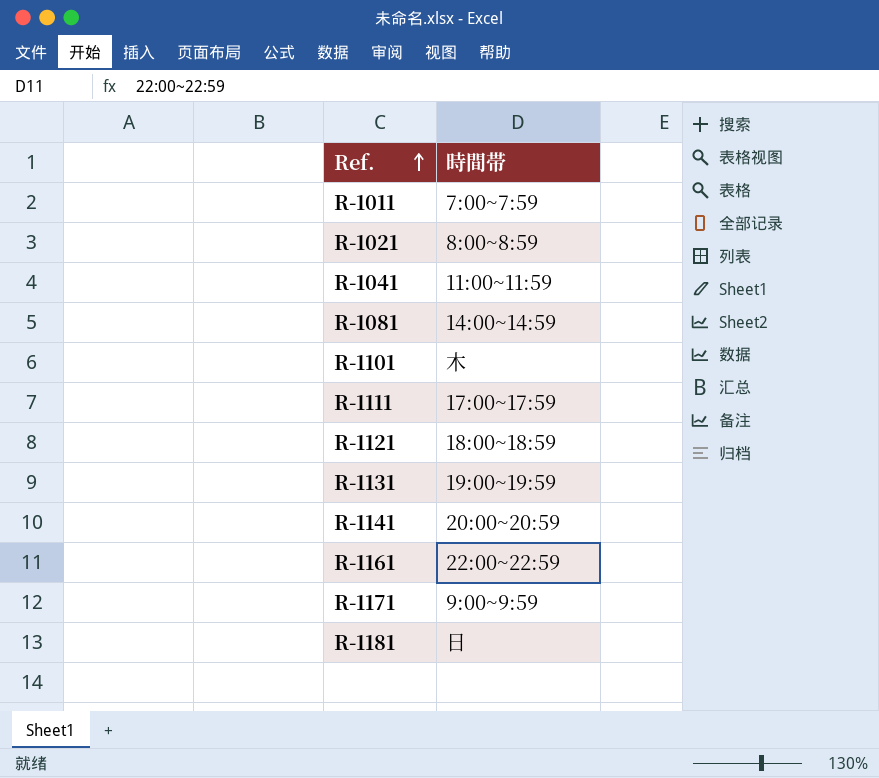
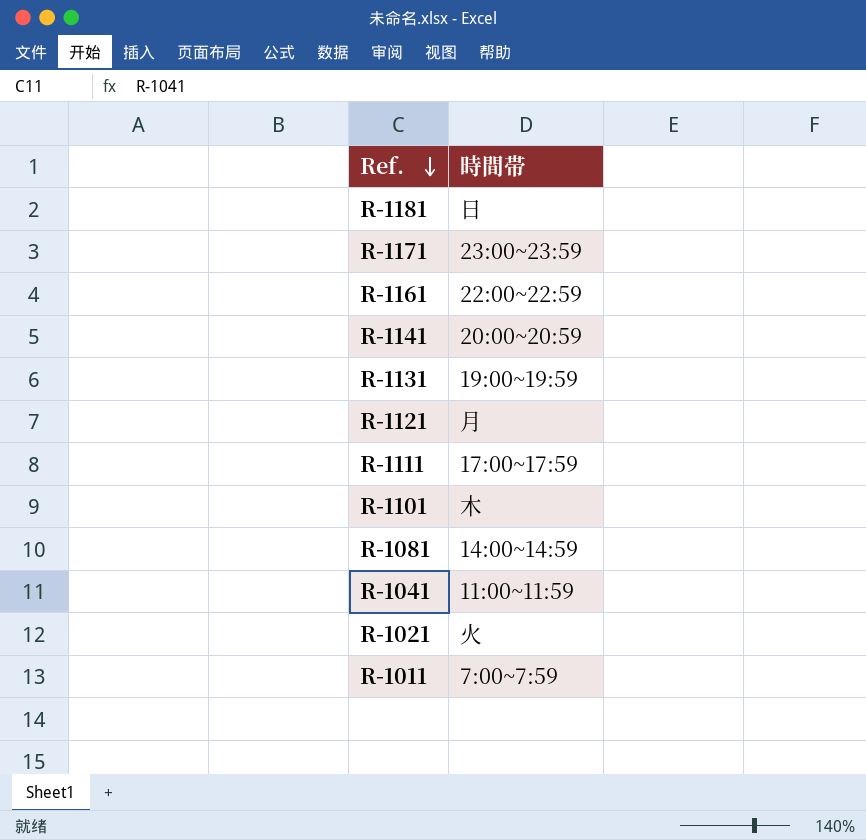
row order: Ref. ascending -> Ref. descending
R-1171 | 時間帯: 9:00~9:59 -> 23:00~23:59
R-1121 | 時間帯: 18:00~18:59 -> 月
R-1021 | 時間帯: 8:00~8:59 -> 火

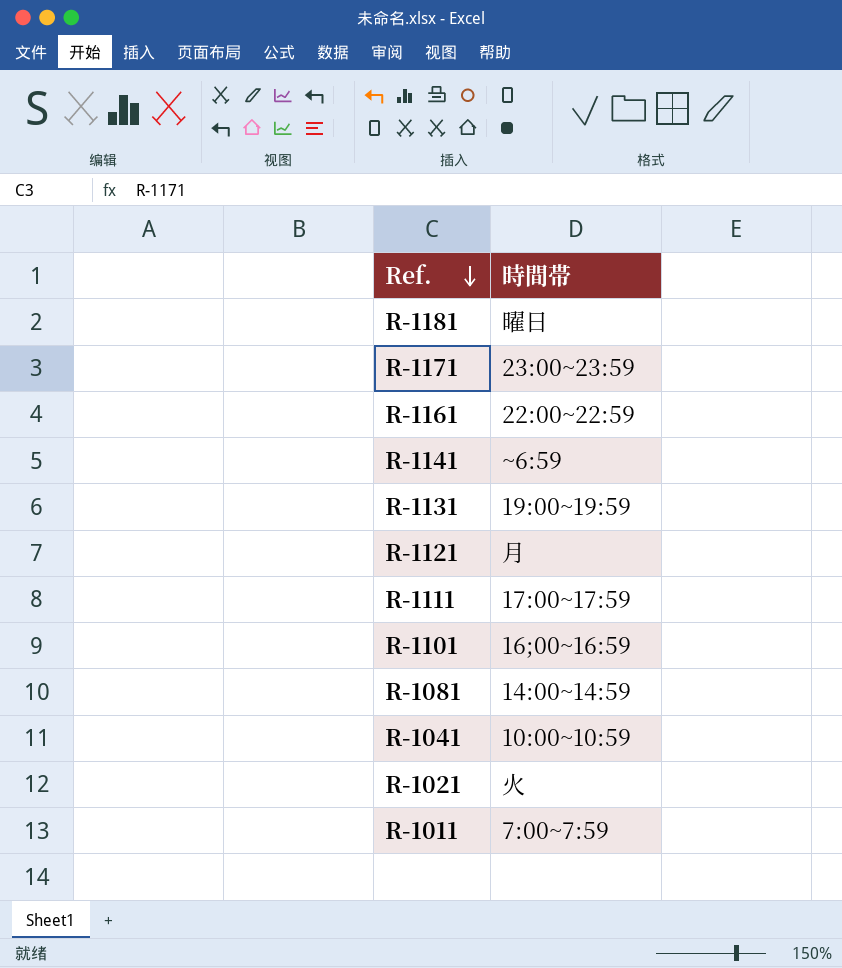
R-1181 | 時間帯: 日 -> 曜日
R-1141 | 時間帯: 20:00~20:59 -> ~6:59
R-1101 | 時間帯: 木 -> 16;00~16:59
R-1041 | 時間帯: 11:00~11:59 -> 10:00~10:59

